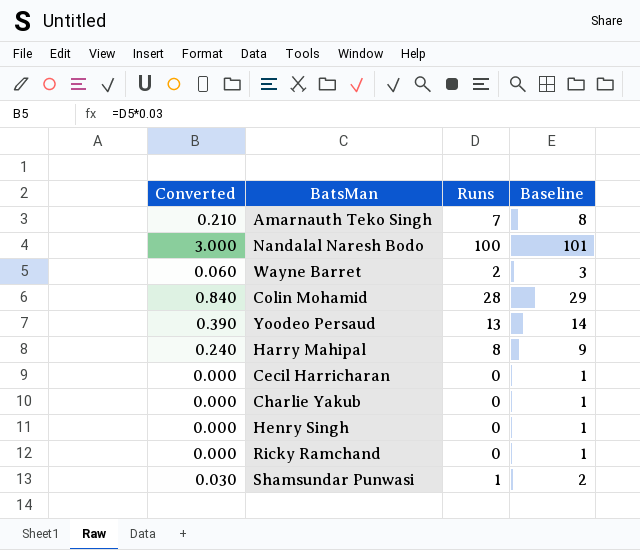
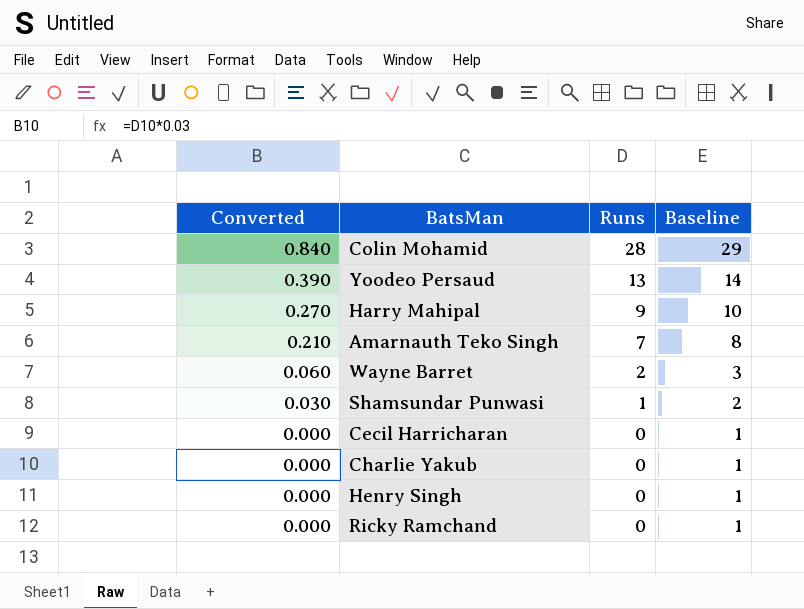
row order: none -> Converted descending
row Nandalal Naresh Bodo: 3.000 | 100 | 101 -> none
Harry Mahipal | Converted: 0.240 -> 0.270
Harry Mahipal | Runs: 8 -> 9
Harry Mahipal | Baseline: 9 -> 10

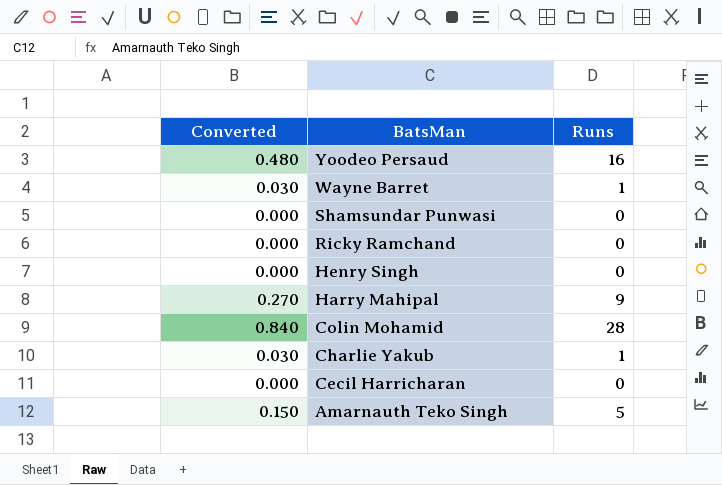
row order: Converted descending -> BatsMan descending
column Baseline | formula: [Runs] + 1 -> none
Yoodeo Persaud | Converted: 0.390 -> 0.480
Yoodeo Persaud | Runs: 13 -> 16
Wayne Barret | Converted: 0.060 -> 0.030
Wayne Barret | Runs: 2 -> 1
Shamsundar Punwasi | Converted: 0.030 -> 0.000
Shamsundar Punwasi | Runs: 1 -> 0
Charlie Yakub | Converted: 0.000 -> 0.030
Charlie Yakub | Runs: 0 -> 1
Amarnauth Teko Singh | Converted: 0.210 -> 0.150
Amarnauth Teko Singh | Runs: 7 -> 5

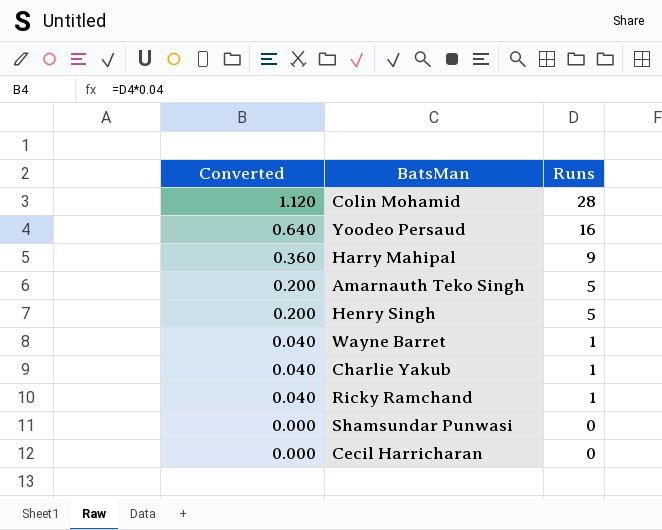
row order: BatsMan descending -> Converted descending
column Converted | formula: [Runs] * 0.03 -> [Runs] * 0.04
Henry Singh | Runs: 0 -> 5
Ricky Ramchand | Runs: 0 -> 1

